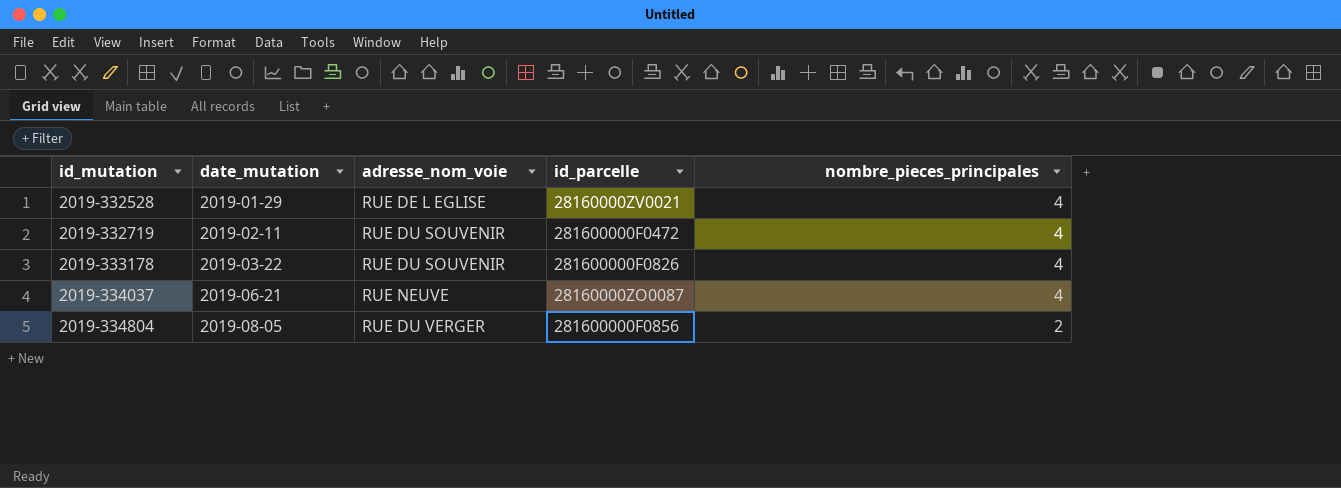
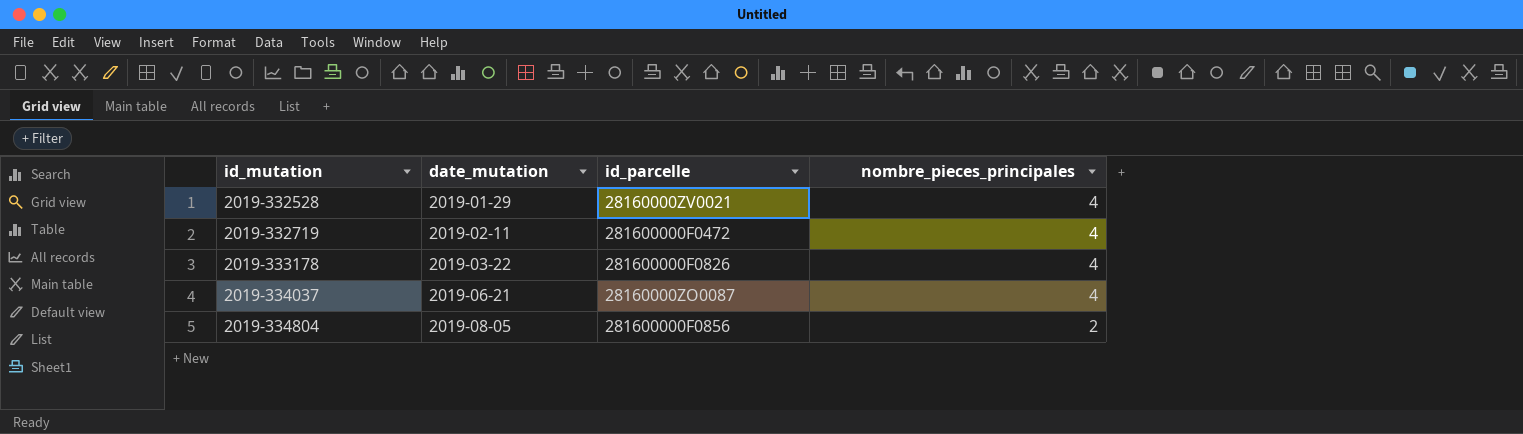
column adresse_nom_voie | position: 3 -> none

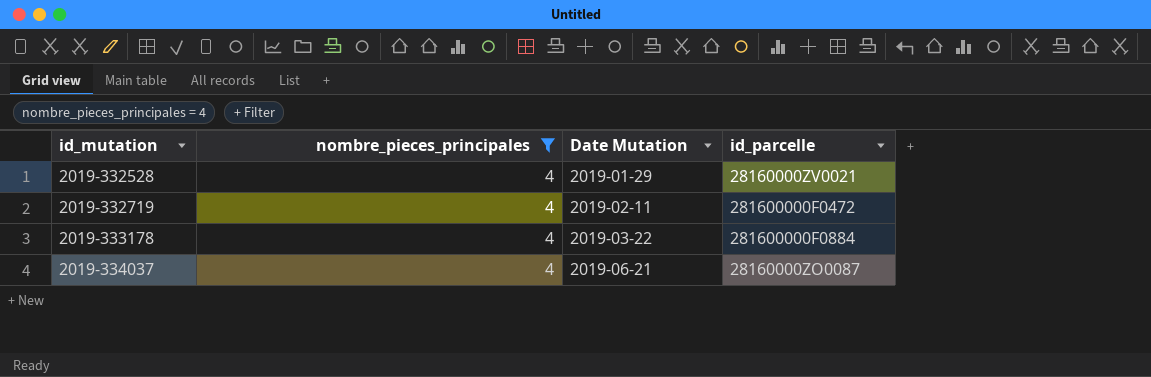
filter: none -> nombre_pieces_principales = 4
column nombre_pieces_principales | position: 4 -> 2
column name: date_mutation -> Date Mutation
2019-333178 | id_parcelle: 281600000F0826 -> 281600000F0884

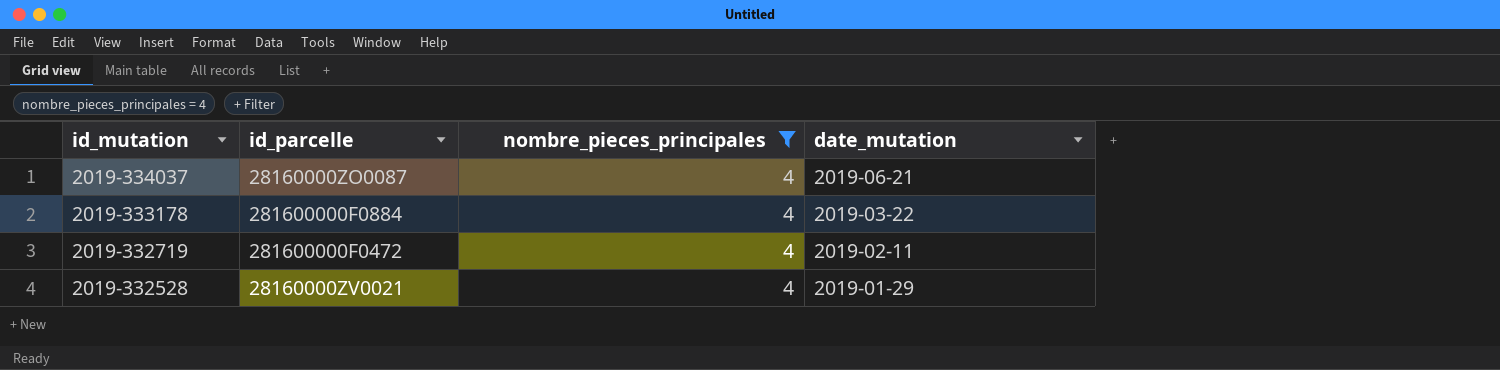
row order: id_mutation ascending -> id_mutation descending
column id_parcelle | position: 4 -> 2
column name: Date Mutation -> date_mutation

